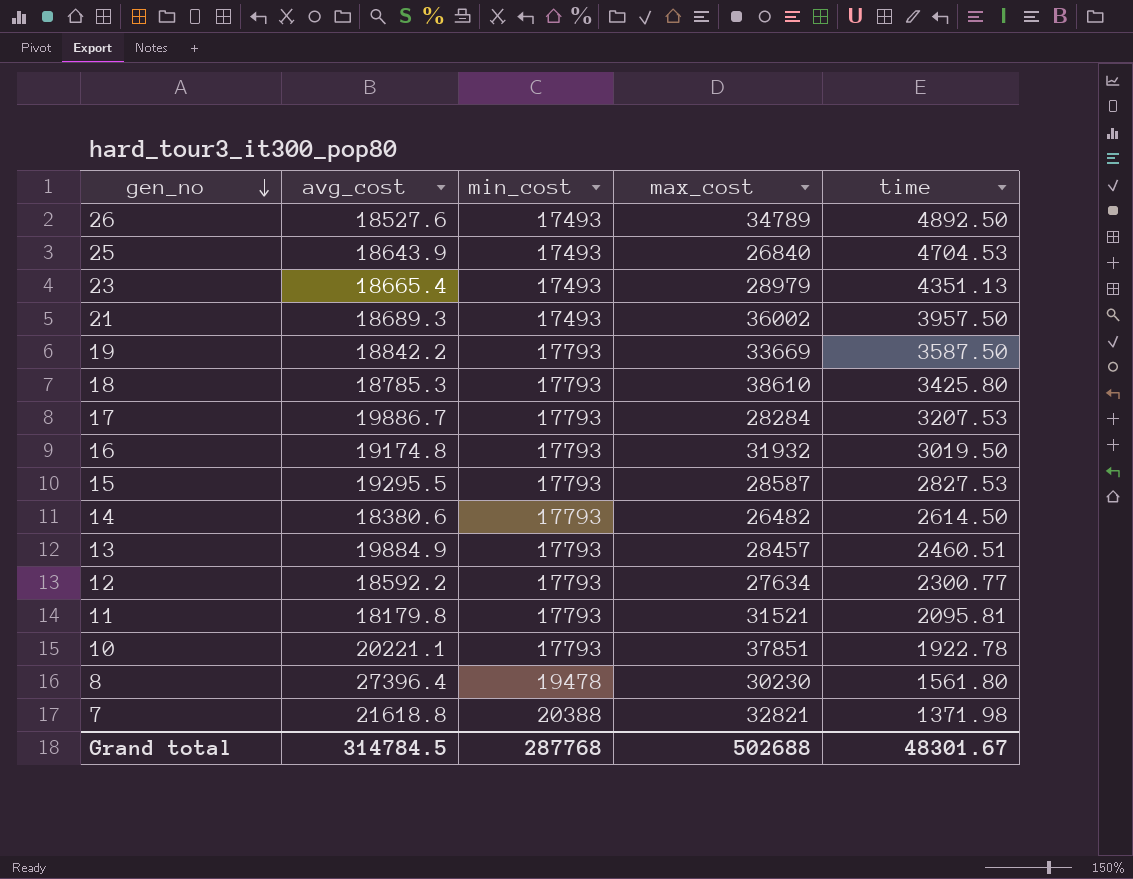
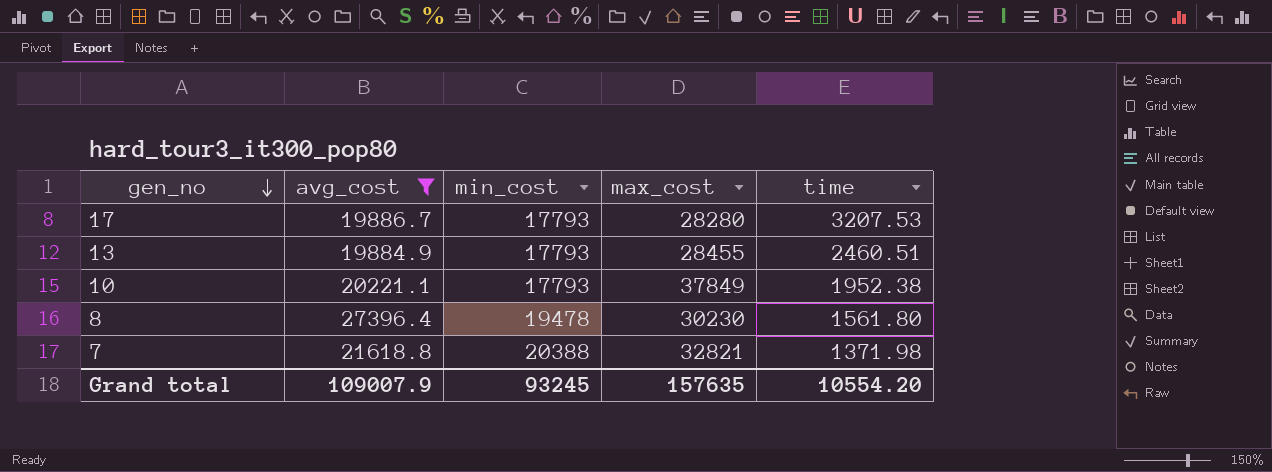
filter: none -> avg_cost >= 19884.9
17 | max_cost: 28284 -> 28280
13 | max_cost: 28457 -> 28455
10 | max_cost: 37851 -> 37849
10 | time: 1922.78 -> 1952.38
Grand total | avg_cost: 314784.5 -> 109007.9
Grand total | min_cost: 287768 -> 93245
Grand total | max_cost: 502688 -> 157635
Grand total | time: 48301.67 -> 10554.20

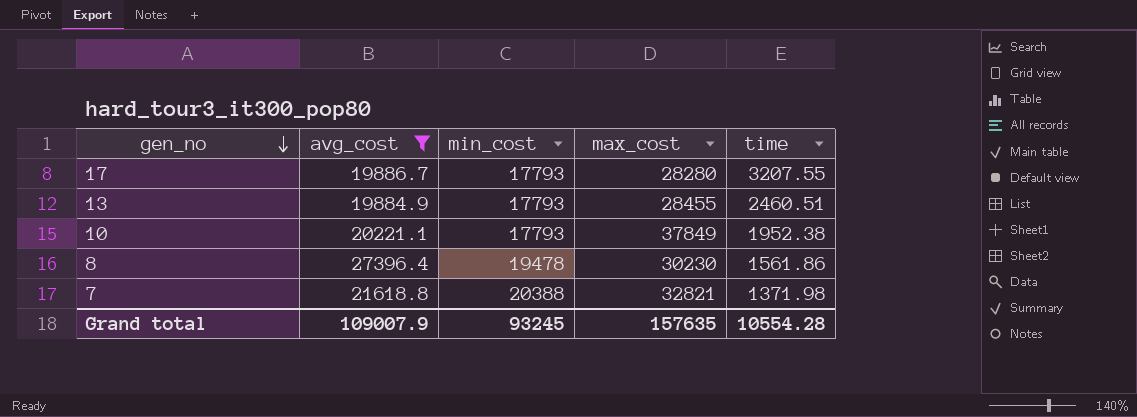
17 | time: 3207.53 -> 3207.55
8 | time: 1561.80 -> 1561.86
Grand total | time: 10554.20 -> 10554.28

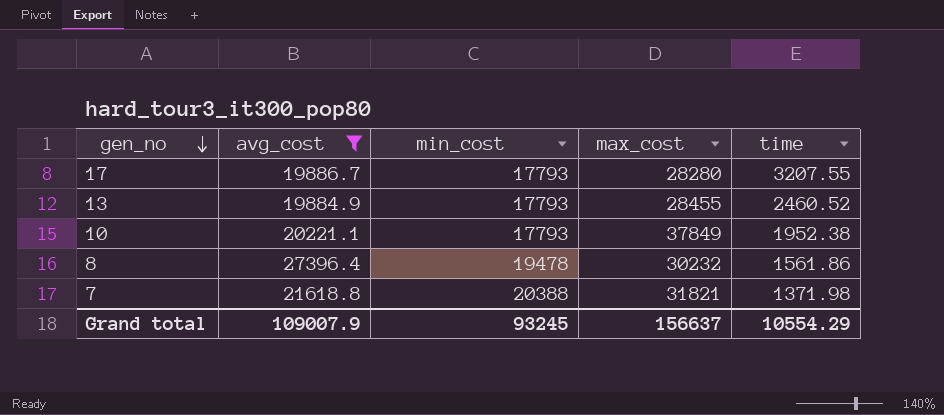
13 | time: 2460.51 -> 2460.52
8 | max_cost: 30230 -> 30232
7 | max_cost: 32821 -> 31821
Grand total | max_cost: 157635 -> 156637
Grand total | time: 10554.28 -> 10554.29

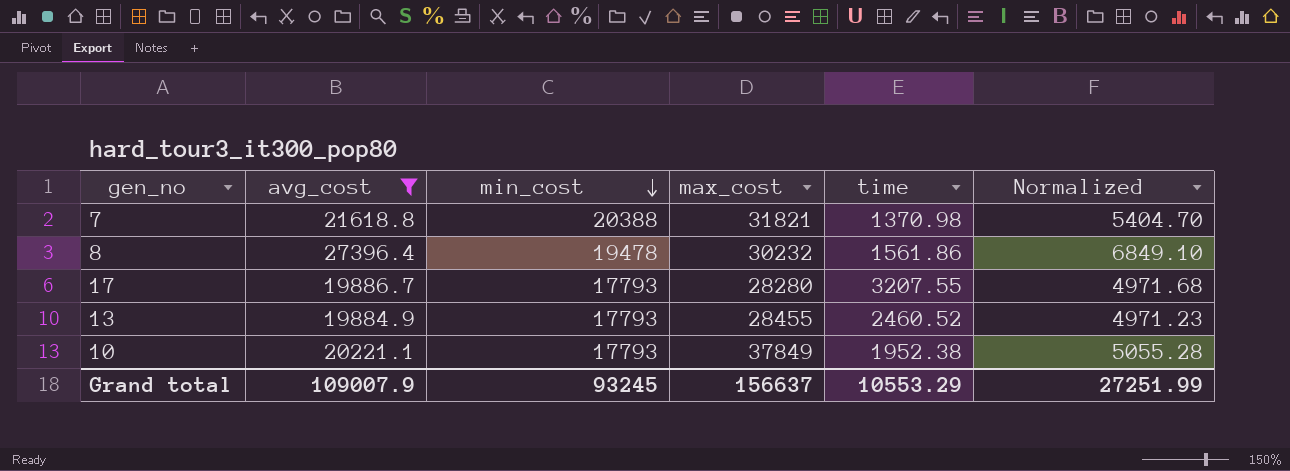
row order: gen_no descending -> min_cost descending
column Normalized | formula: none -> [avg_cost] * 0.25
7 | time: 1371.98 -> 1370.98
Grand total | time: 10554.29 -> 10553.29

